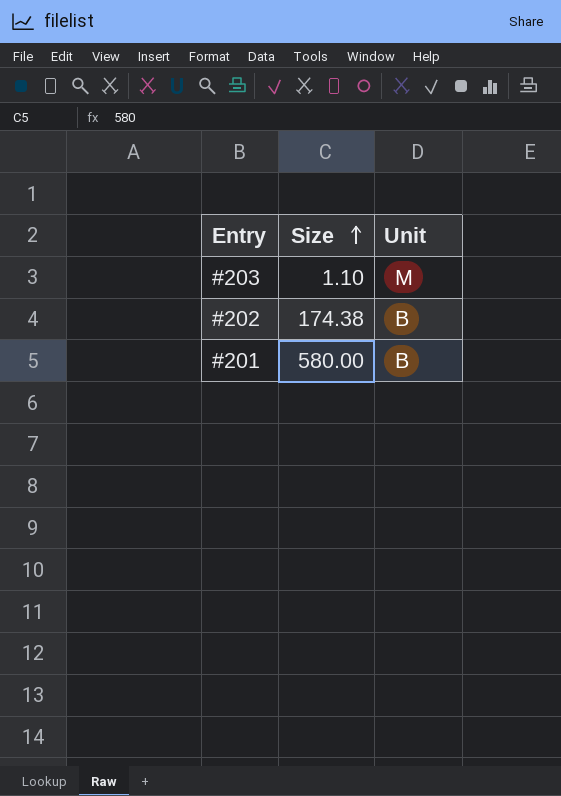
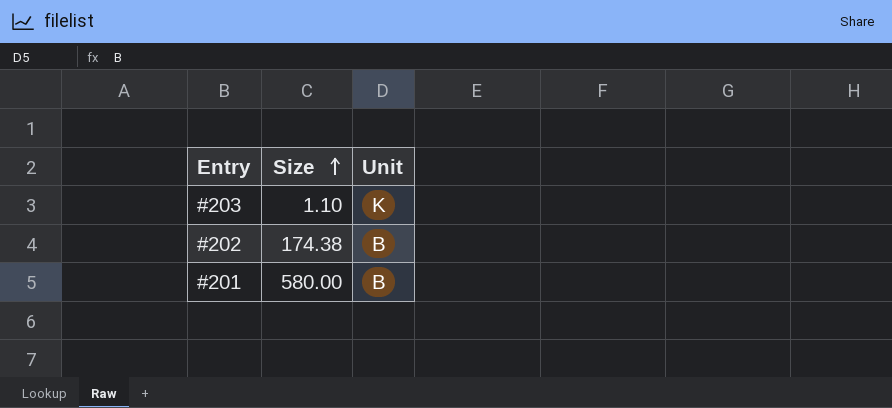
#203 | Unit: M -> K

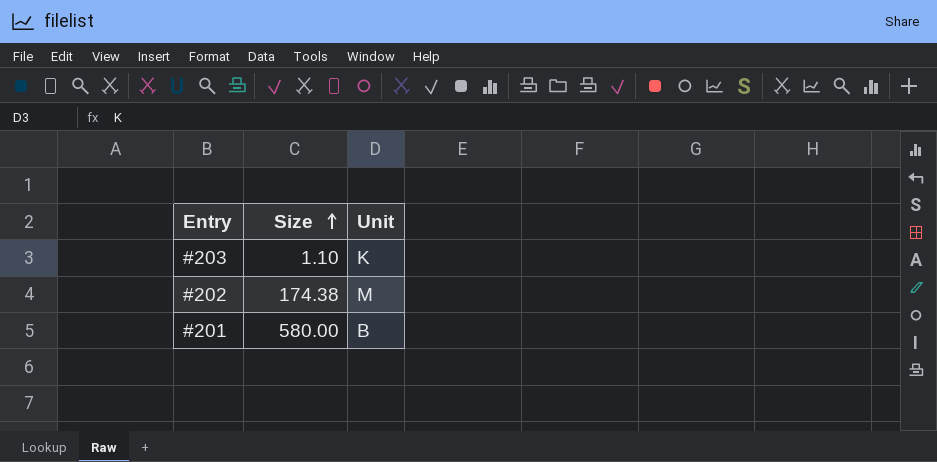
#202 | Unit: B -> M

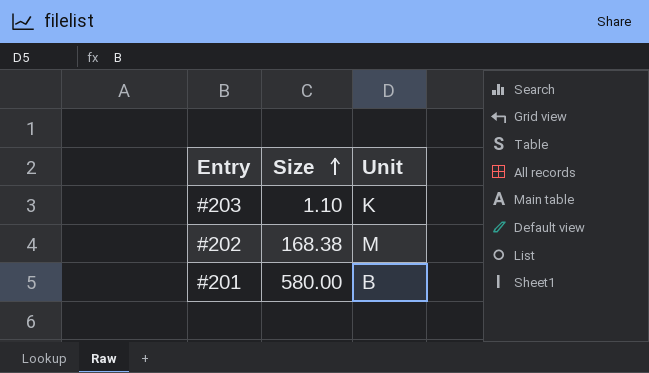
#202 | Size: 174.38 -> 168.38

